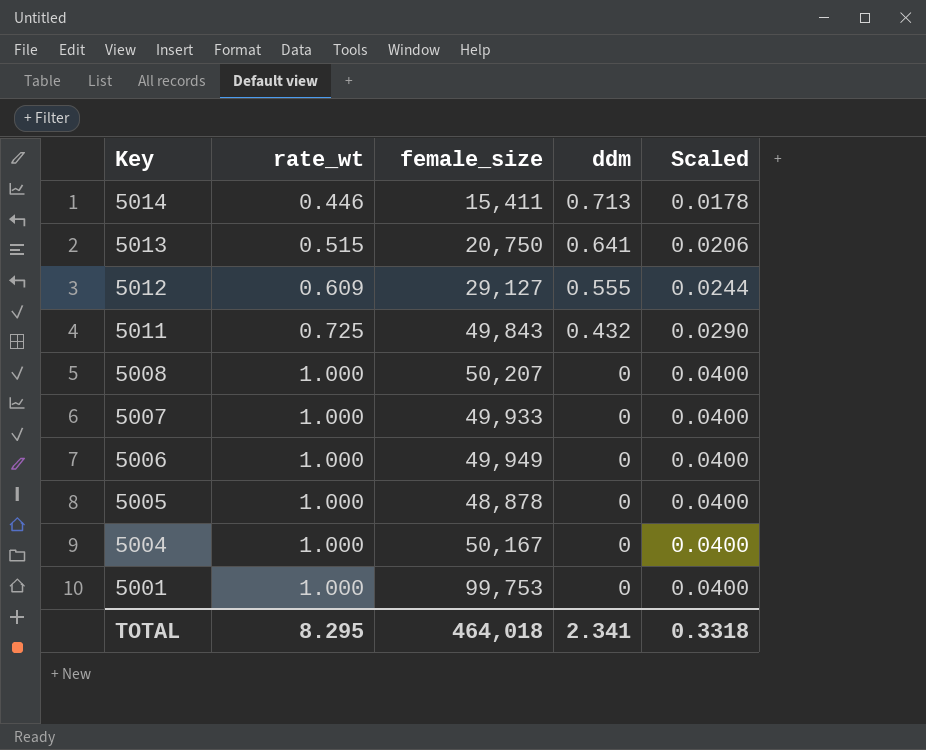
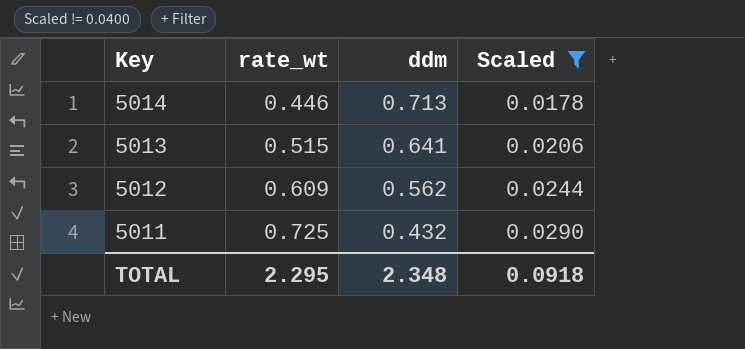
filter: none -> Scaled != 0.0400
column female_size | position: 3 -> none
5012 | ddm: 0.555 -> 0.562
TOTAL | rate_wt: 8.295 -> 2.295
TOTAL | ddm: 2.341 -> 2.348
TOTAL | Scaled: 0.3318 -> 0.0918

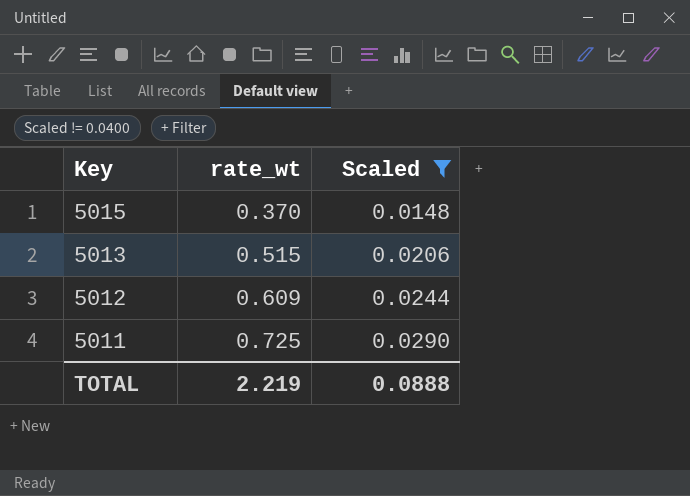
column ddm | position: 3 -> none
row 5014: 0.446 | 0.713 | 0.0178 -> none
row 5015: none -> 0.370 | 0.0148
TOTAL | rate_wt: 2.295 -> 2.219
TOTAL | Scaled: 0.0918 -> 0.0888

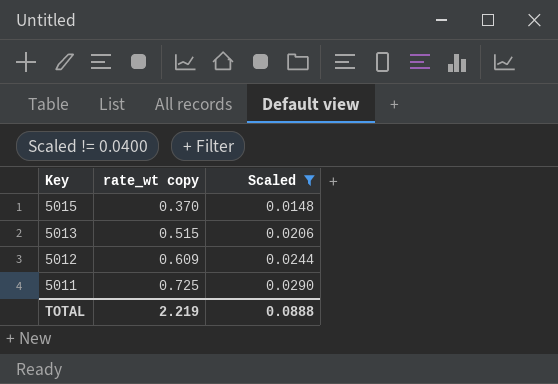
column name: rate_wt -> rate_wt copy

